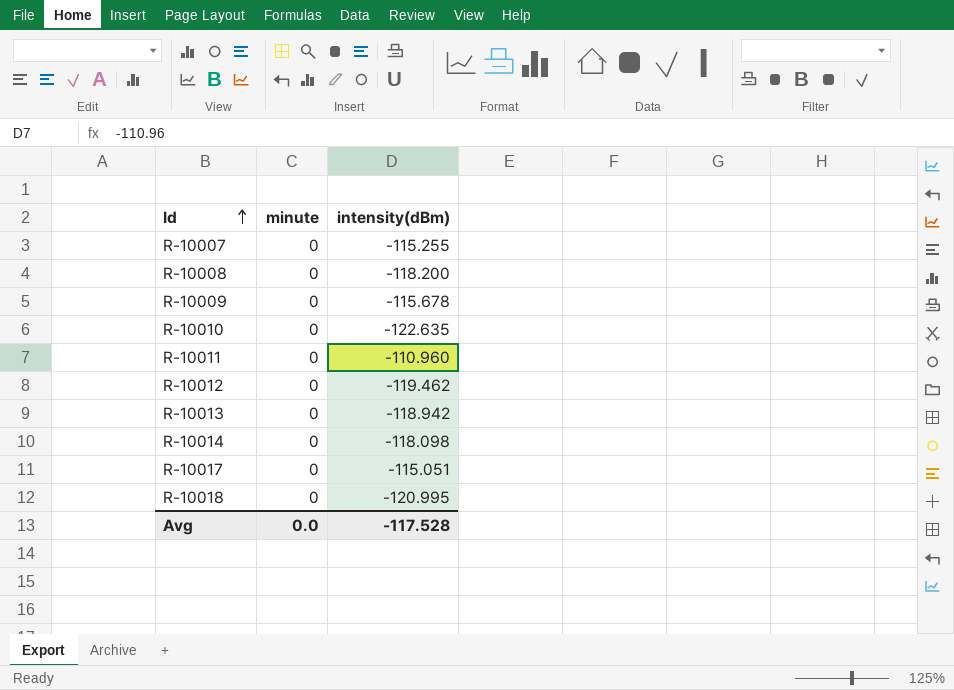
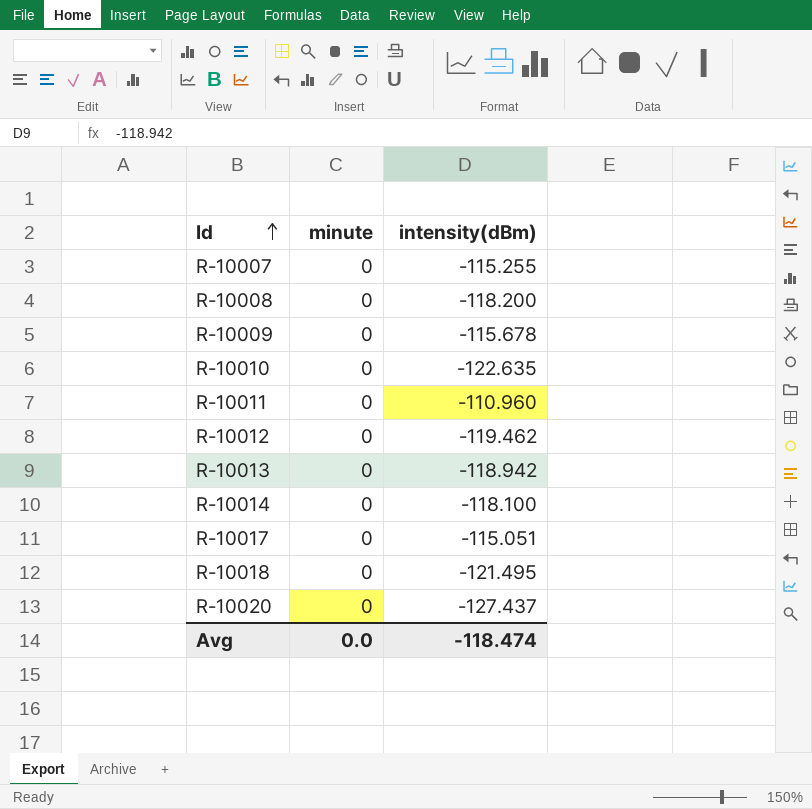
R-10014 | intensity(dBm): -118.098 -> -118.100
R-10018 | intensity(dBm): -120.995 -> -121.495
row R-10020: none -> 0 | -127.437
Avg | intensity(dBm): -117.528 -> -118.474

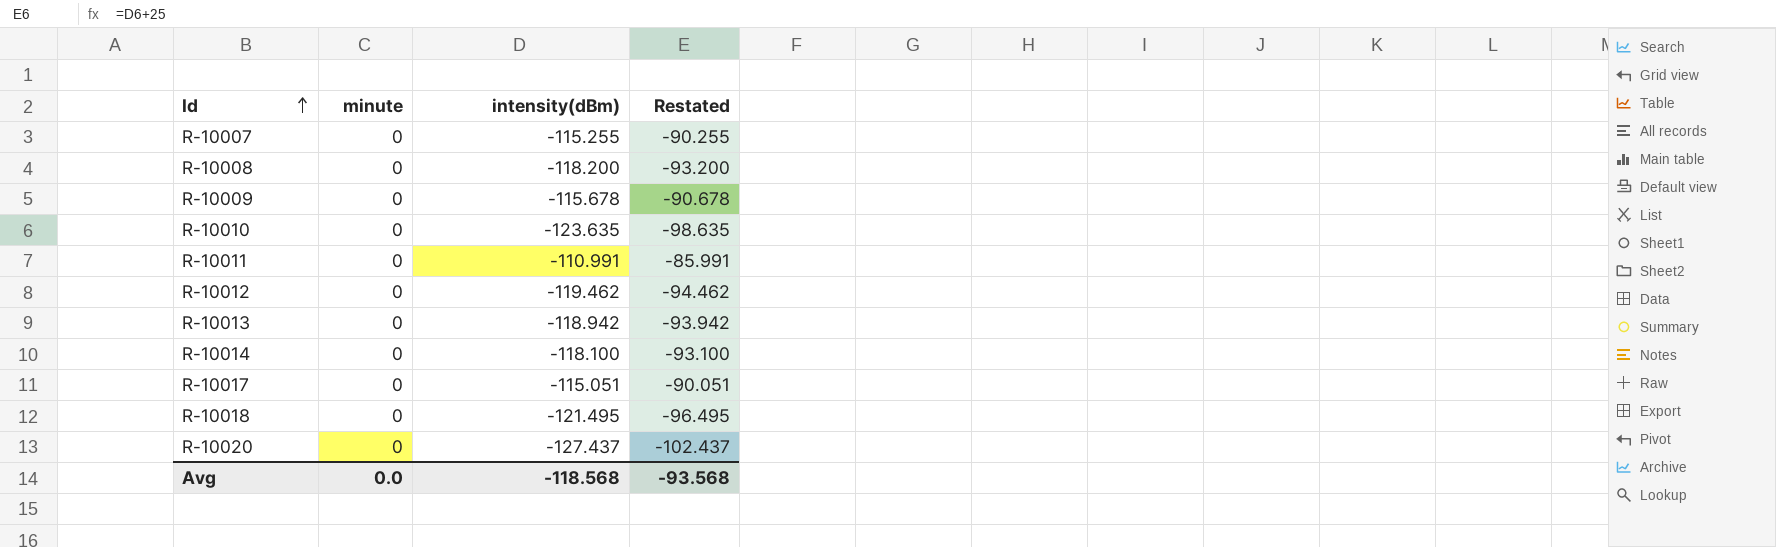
column Restated | formula: none -> [intensity(dBm)] + 25
R-10010 | intensity(dBm): -122.635 -> -123.635
R-10011 | intensity(dBm): -110.960 -> -110.991
Avg | intensity(dBm): -118.474 -> -118.568

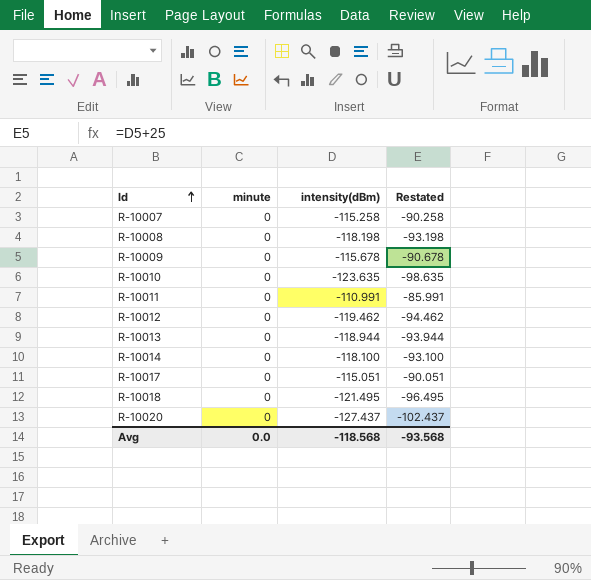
R-10007 | intensity(dBm): -115.255 -> -115.258
R-10007 | Restated: -90.255 -> -90.258
R-10008 | intensity(dBm): -118.200 -> -118.198
R-10008 | Restated: -93.200 -> -93.198
R-10013 | intensity(dBm): -118.942 -> -118.944
R-10013 | Restated: -93.942 -> -93.944

